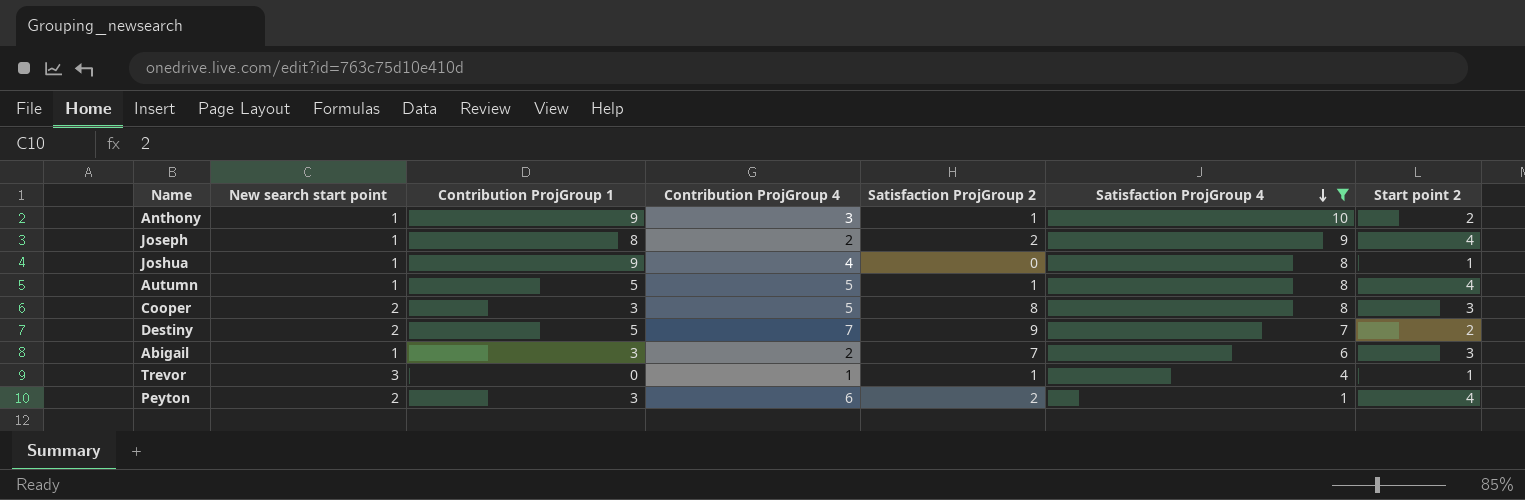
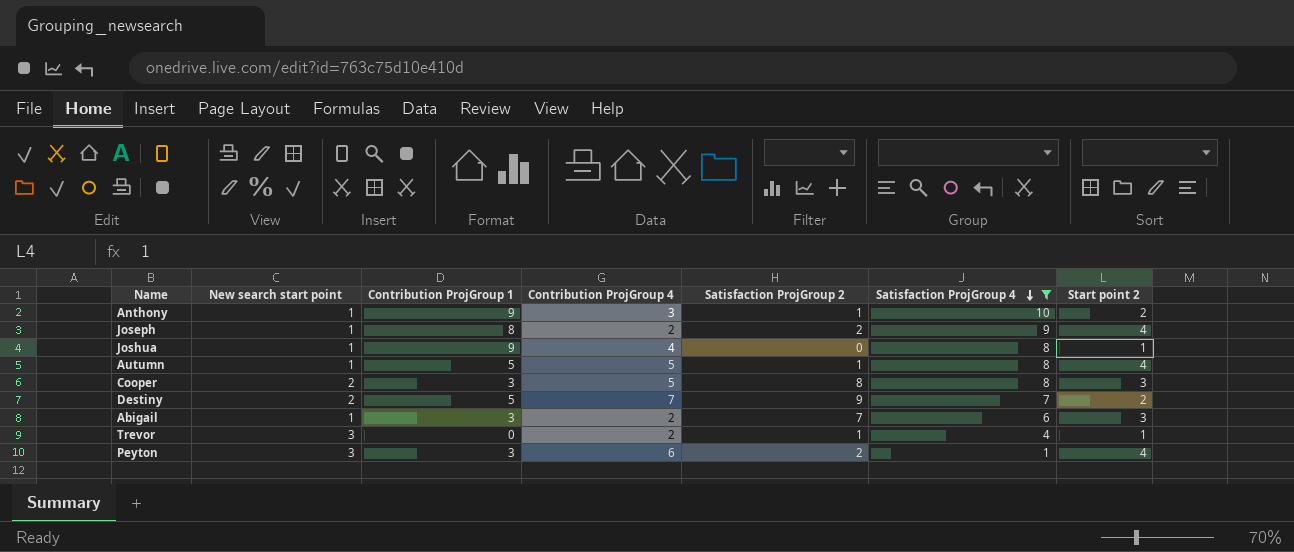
Trevor | Contribution ProjGroup 4: 1 -> 2
Peyton | New search start point: 2 -> 3

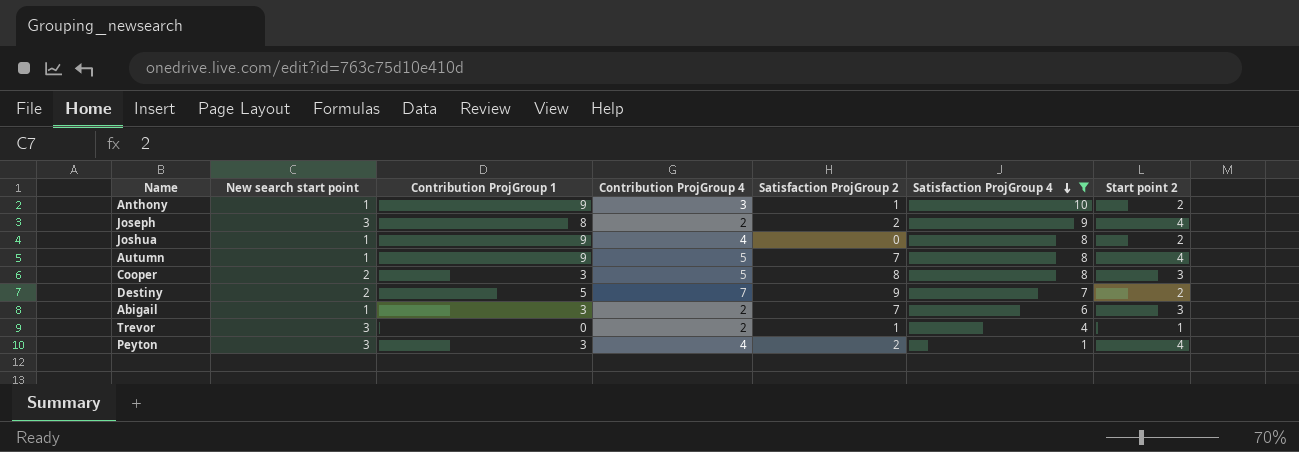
Joseph | New search start point: 1 -> 3
Joshua | Start point 2: 1 -> 2
Autumn | Contribution ProjGroup 1: 5 -> 9
Autumn | Satisfaction ProjGroup 2: 1 -> 7
Peyton | Contribution ProjGroup 4: 6 -> 4

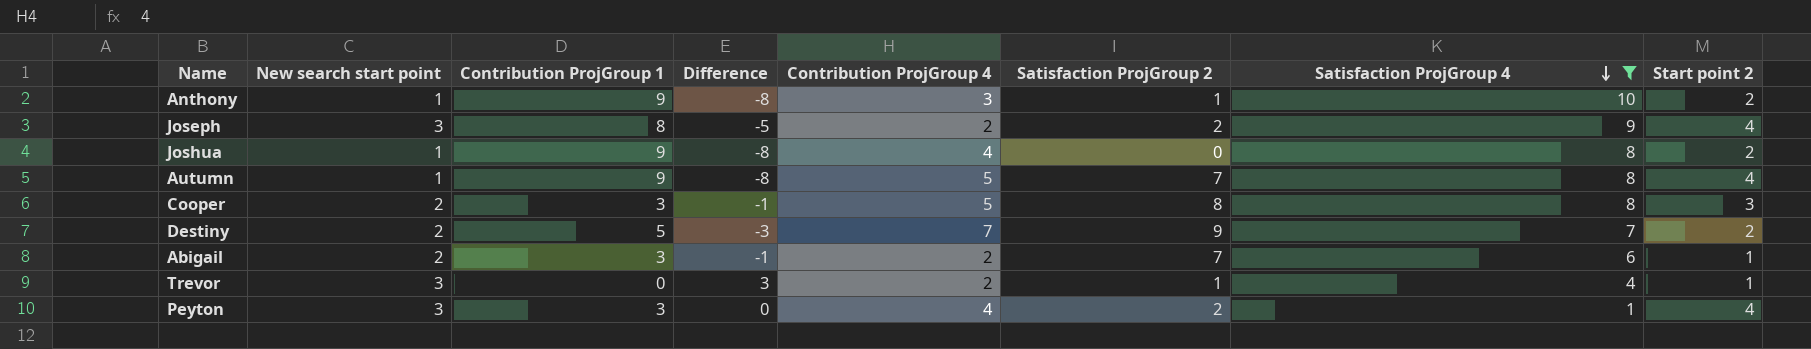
column Difference | formula: none -> [New search start point] - [Contribution ProjGroup 1]
Abigail | New search start point: 1 -> 2
Abigail | Start point 2: 3 -> 1

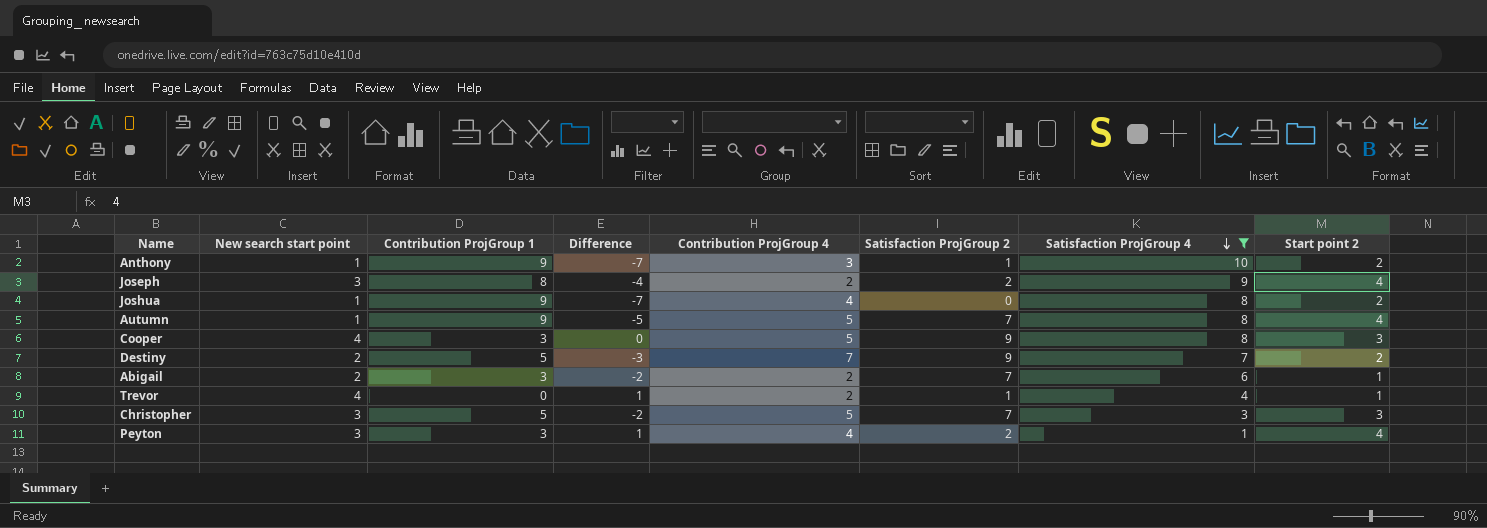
column Difference | formula: [New search start point] - [Contribution ProjGroup 1] -> [Start point 2] - [Contribution ProjGroup 1]
Cooper | New search start point: 2 -> 4
Cooper | Satisfaction ProjGroup 2: 8 -> 9
Trevor | New search start point: 3 -> 4
row Christopher: none -> 3 | 5 | -2 | 5 | 7 | 3 | 3

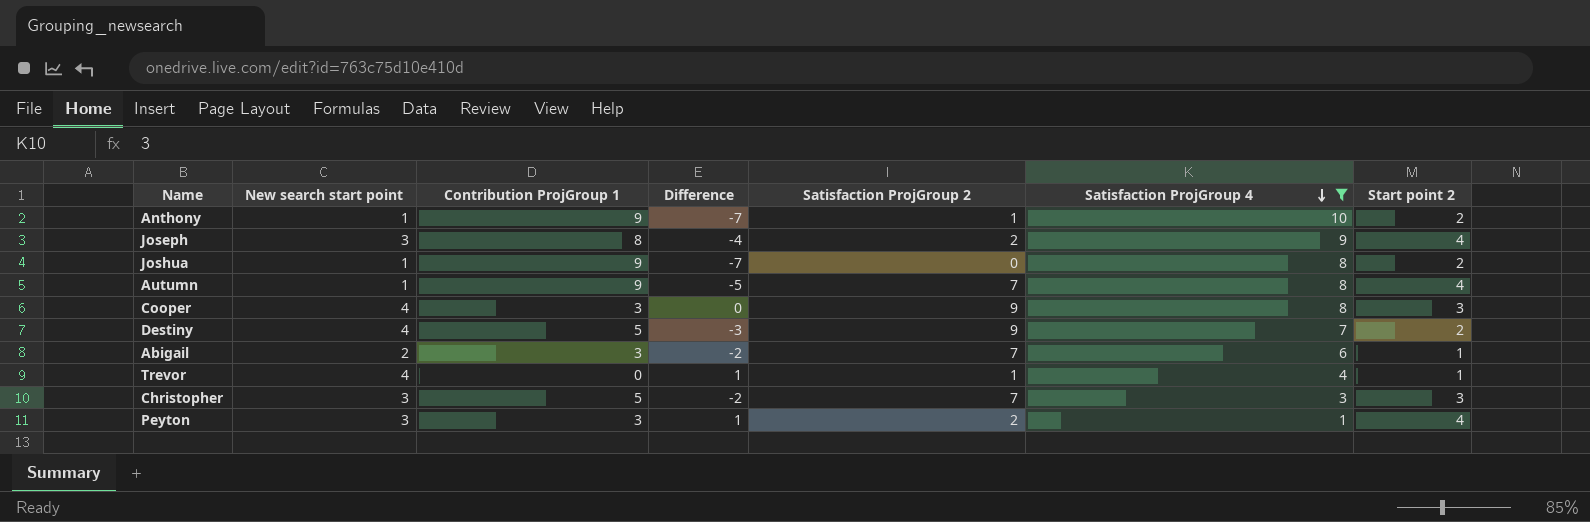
column Contribution ProjGroup 4 | position: 5 -> none
Destiny | New search start point: 2 -> 4

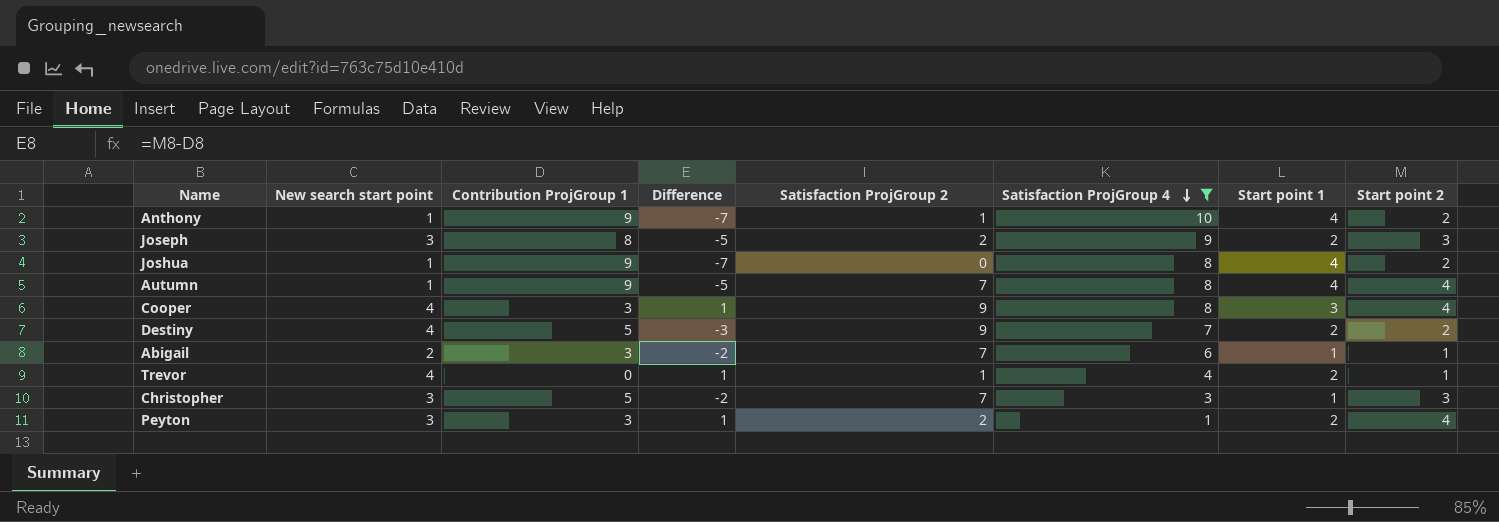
column Start point 1 | position: none -> 7
Joseph | Difference: -4 -> -5
Joseph | Start point 2: 4 -> 3
Cooper | Difference: 0 -> 1
Cooper | Start point 2: 3 -> 4

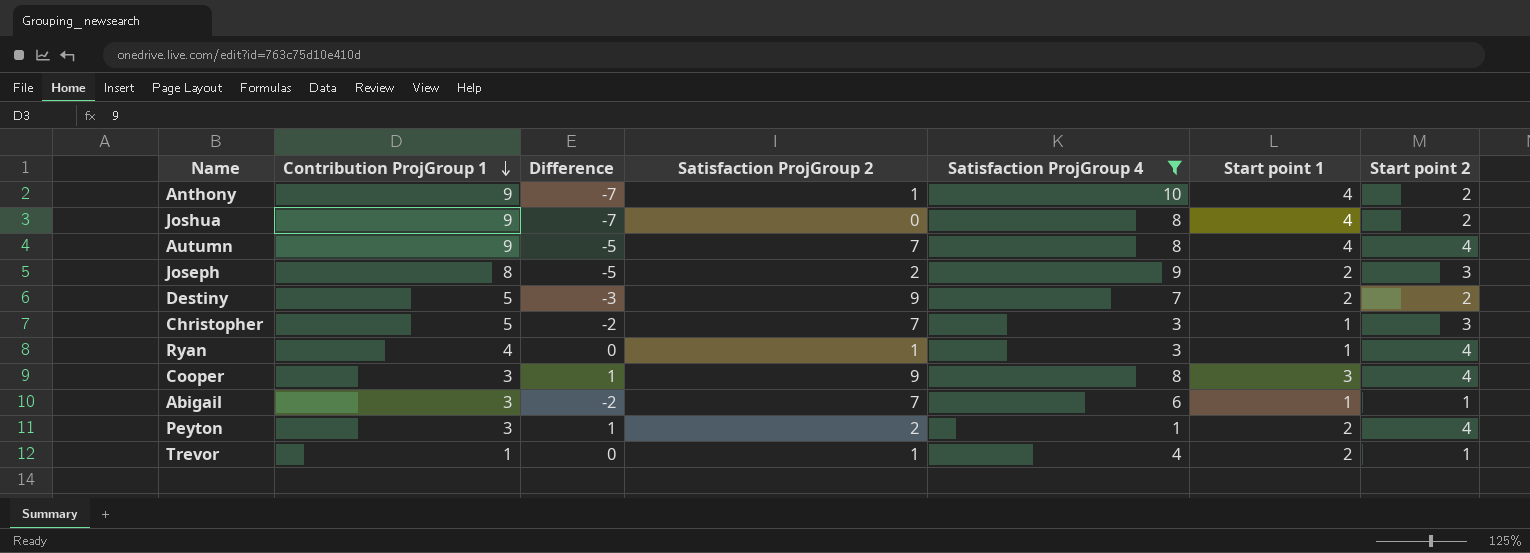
row order: Satisfaction ProjGroup 4 descending -> Contribution ProjGroup 1 descending
column New search start point | position: 2 -> none
row Ryan: none -> 4 | 0 | 1 | 3 | 1 | 4
Trevor | Contribution ProjGroup 1: 0 -> 1
Trevor | Difference: 1 -> 0

